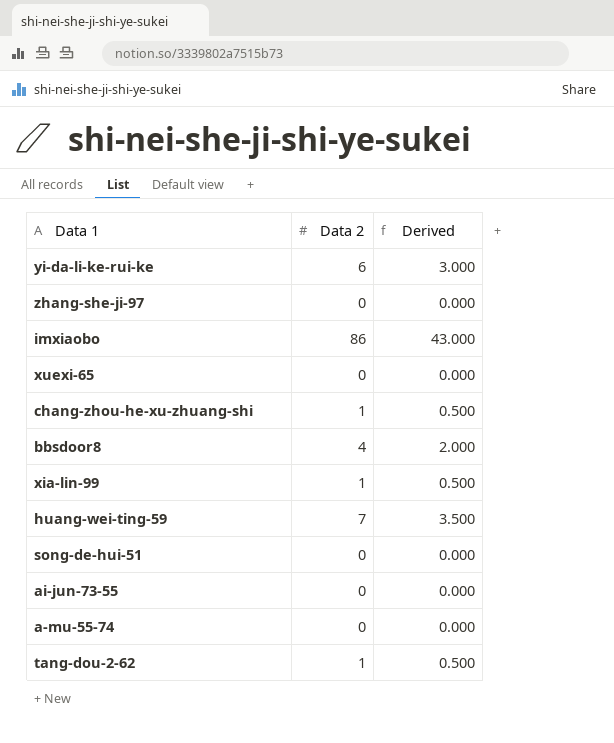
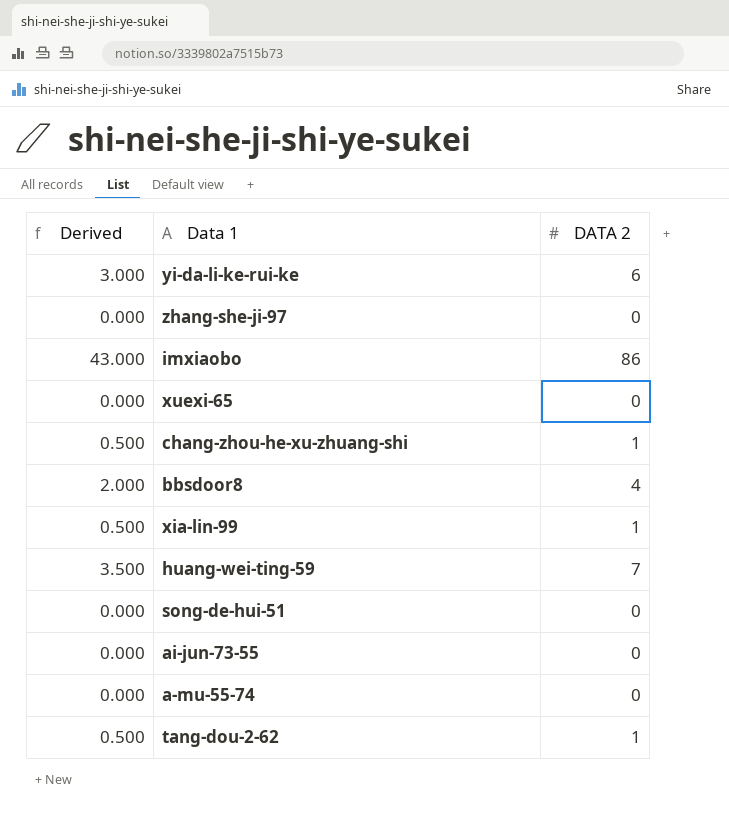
column Derived | position: 3 -> 1
column name: Data 2 -> DATA 2

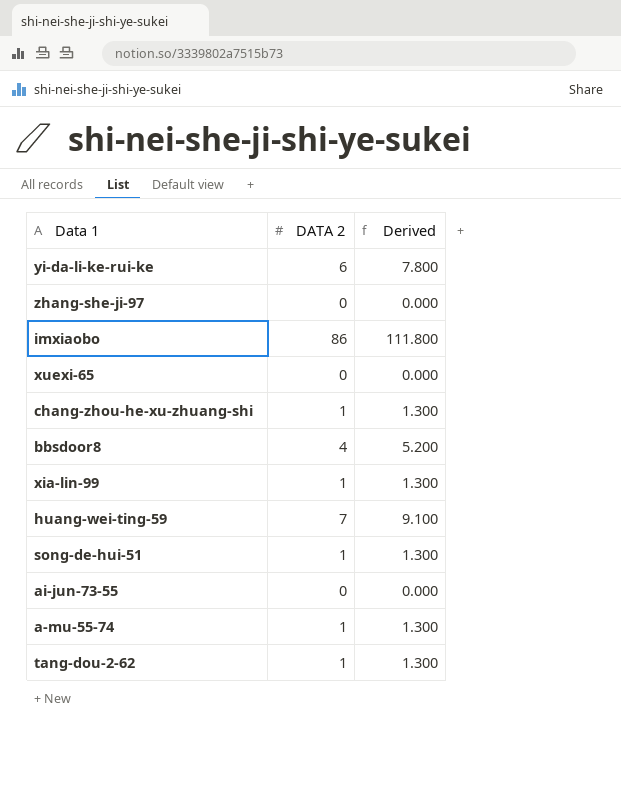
column Derived | formula: [DATA 2] * 0.5 -> [DATA 2] * 1.3
column Derived | position: 1 -> 3
song-de-hui-51 | DATA 2: 0 -> 1
a-mu-55-74 | DATA 2: 0 -> 1

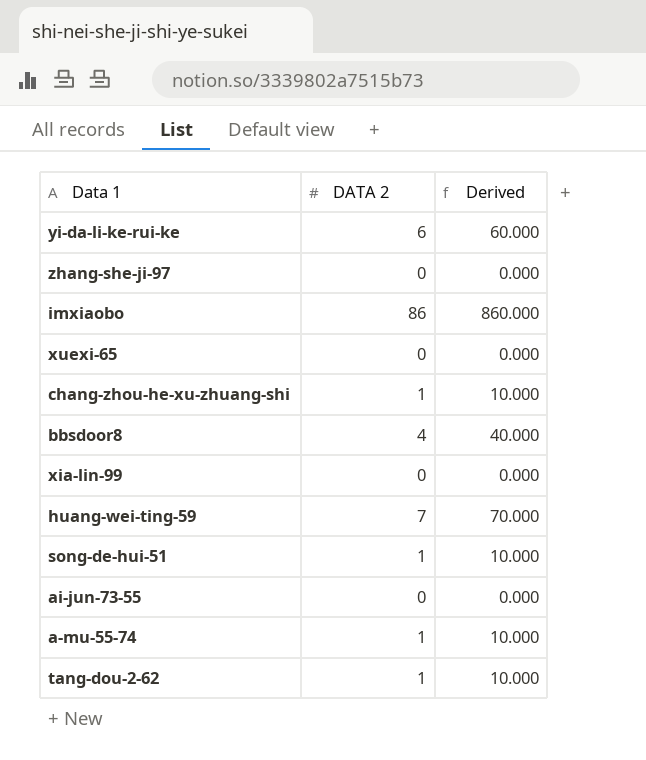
column Derived | formula: [DATA 2] * 1.3 -> [DATA 2] * 10
xia-lin-99 | DATA 2: 1 -> 0

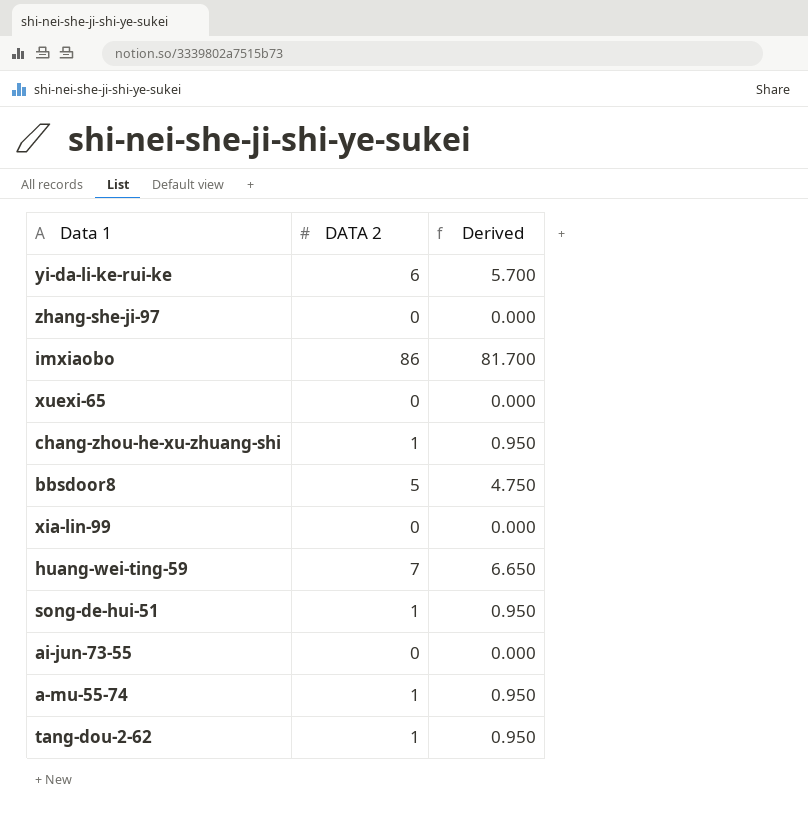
column Derived | formula: [DATA 2] * 10 -> [DATA 2] * 0.95
bbsdoor8 | DATA 2: 4 -> 5

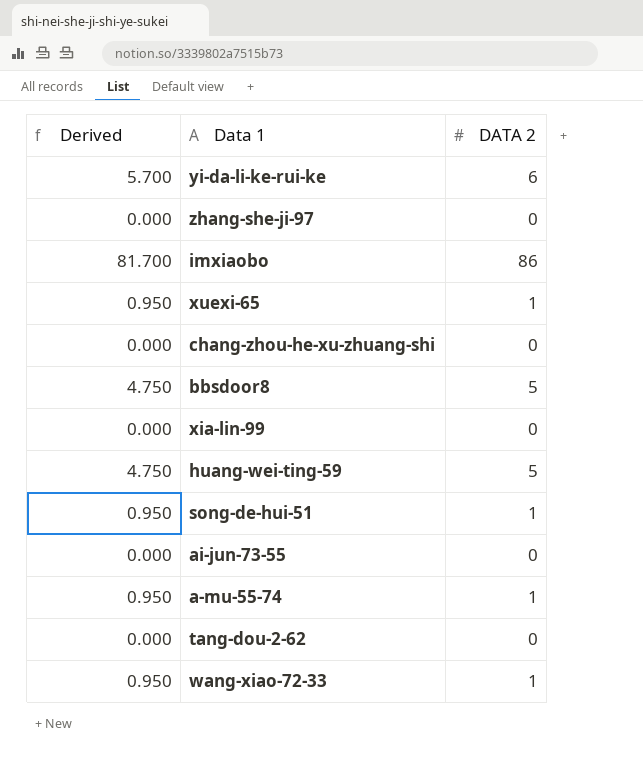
column Derived | position: 3 -> 1
xuexi-65 | Derived: 0.000 -> 0.950
xuexi-65 | DATA 2: 0 -> 1
chang-zhou-he-xu-zhuang-shi | Derived: 0.950 -> 0.000
chang-zhou-he-xu-zhuang-shi | DATA 2: 1 -> 0
huang-wei-ting-59 | Derived: 6.650 -> 4.750
huang-wei-ting-59 | DATA 2: 7 -> 5
tang-dou-2-62 | Derived: 0.950 -> 0.000
tang-dou-2-62 | DATA 2: 1 -> 0
row wang-xiao-72-33: none -> 0.950 | 1

